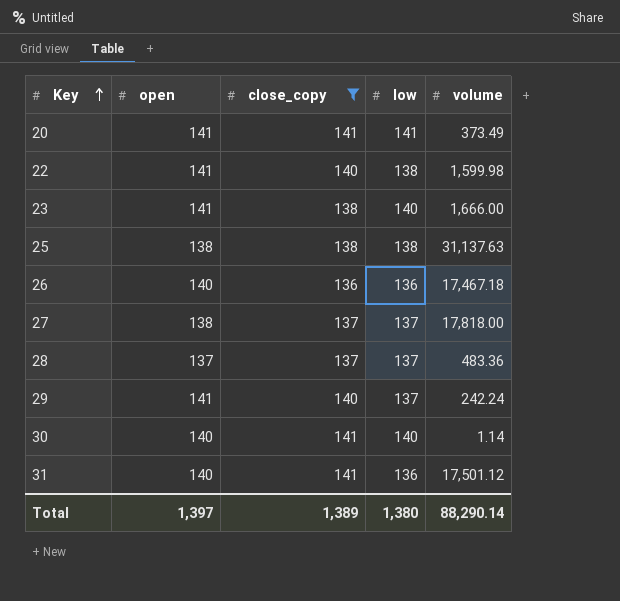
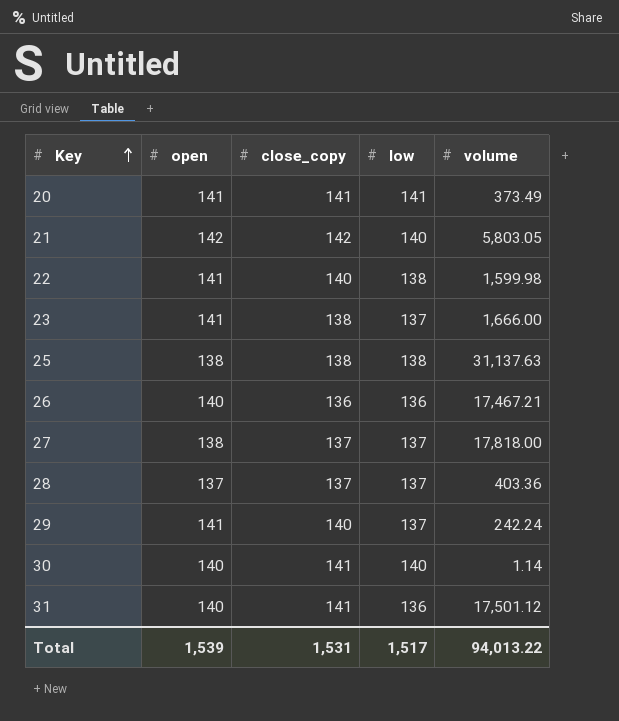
filter: close_copy != 142 -> none
23 | low: 140 -> 137
26 | volume: 17,467.18 -> 17,467.21
28 | volume: 483.36 -> 403.36
Total | open: 1,397 -> 1,539
Total | close_copy: 1,389 -> 1,531
Total | low: 1,380 -> 1,517
Total | volume: 88,290.14 -> 94,013.22

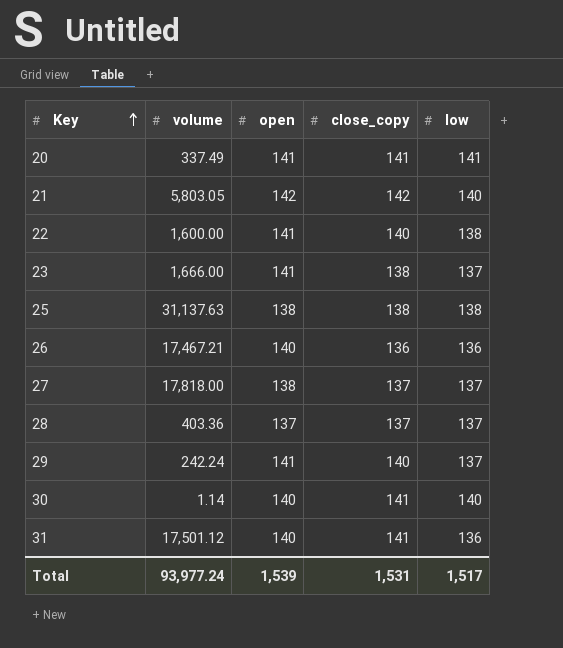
column volume | position: 5 -> 2
20 | volume: 373.49 -> 337.49
22 | volume: 1,599.98 -> 1,600.00
Total | volume: 94,013.22 -> 93,977.24

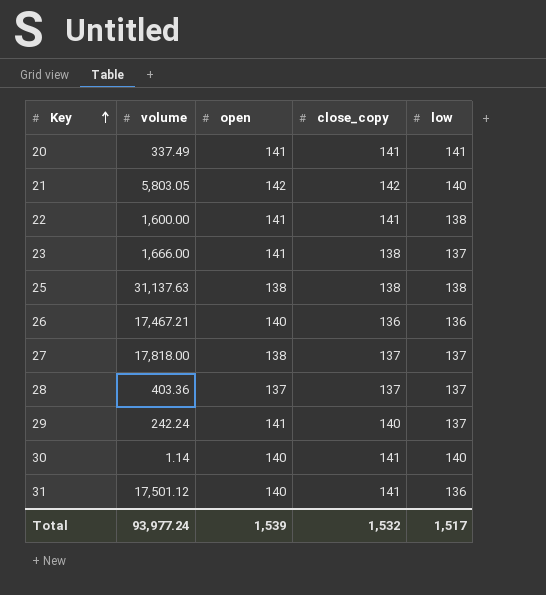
22 | close_copy: 140 -> 141
Total | close_copy: 1,531 -> 1,532

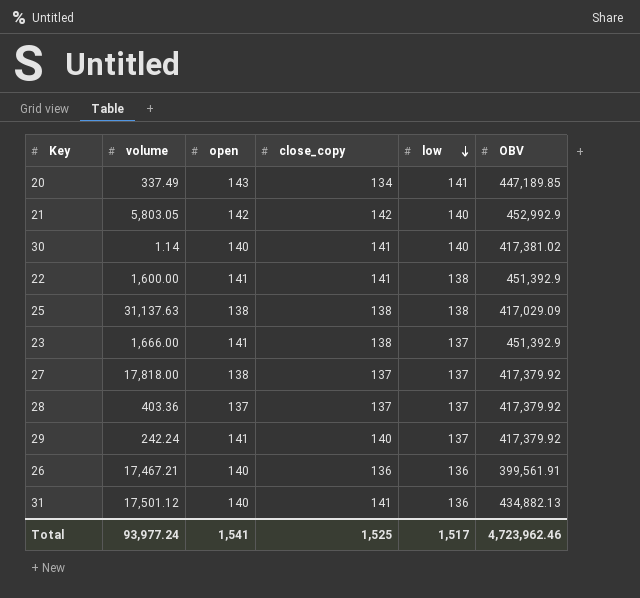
row order: Key ascending -> low descending
column OBV | position: none -> 6
20 | open: 141 -> 143
20 | close_copy: 141 -> 134
Total | open: 1,539 -> 1,541
Total | close_copy: 1,532 -> 1,525

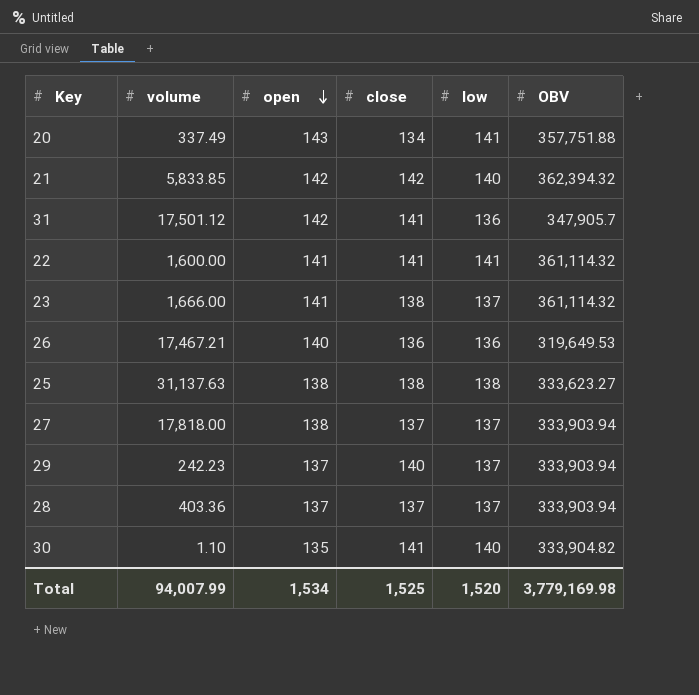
row order: low descending -> open descending
column name: close_copy -> close
20 | OBV: 447,189.85 -> 357,751.88
21 | volume: 5,803.05 -> 5,833.85
21 | OBV: 452,992.9 -> 362,394.32
31 | open: 140 -> 142
31 | OBV: 434,882.13 -> 347,905.7
22 | low: 138 -> 141
22 | OBV: 451,392.9 -> 361,114.32
23 | OBV: 451,392.9 -> 361,114.32
26 | OBV: 399,561.91 -> 319,649.53
25 | OBV: 417,029.09 -> 333,623.27
27 | OBV: 417,379.92 -> 333,903.94
29 | volume: 242.24 -> 242.23
29 | open: 141 -> 137
29 | OBV: 417,379.92 -> 333,903.94
28 | OBV: 417,379.92 -> 333,903.94
30 | volume: 1.14 -> 1.10
30 | open: 140 -> 135
30 | OBV: 417,381.02 -> 333,904.82
Total | volume: 93,977.24 -> 94,007.99
Total | open: 1,541 -> 1,534
Total | low: 1,517 -> 1,520
Total | OBV: 4,723,962.46 -> 3,779,169.98

